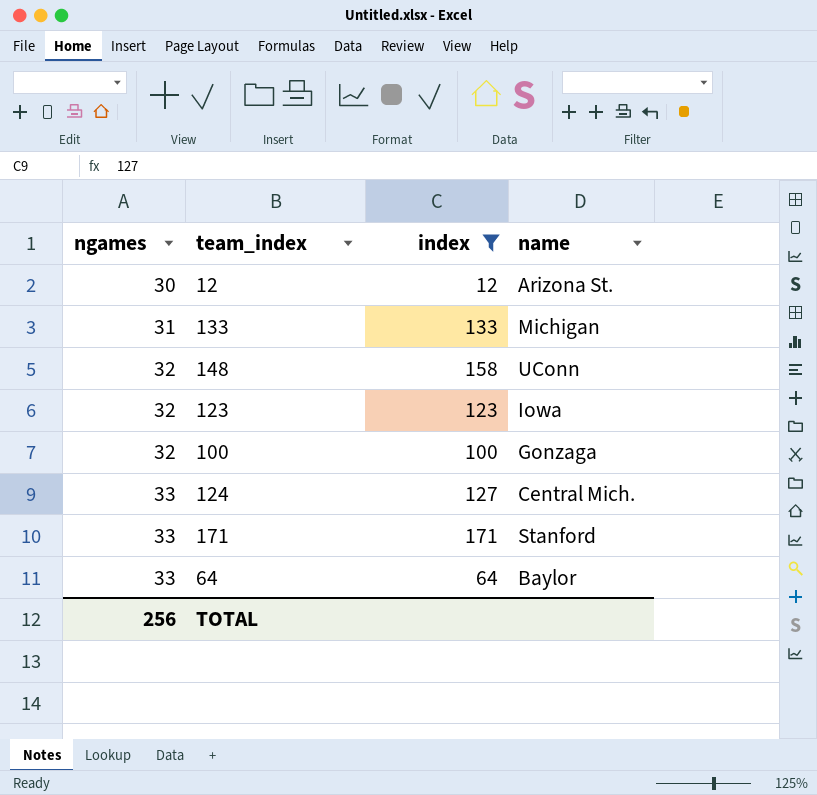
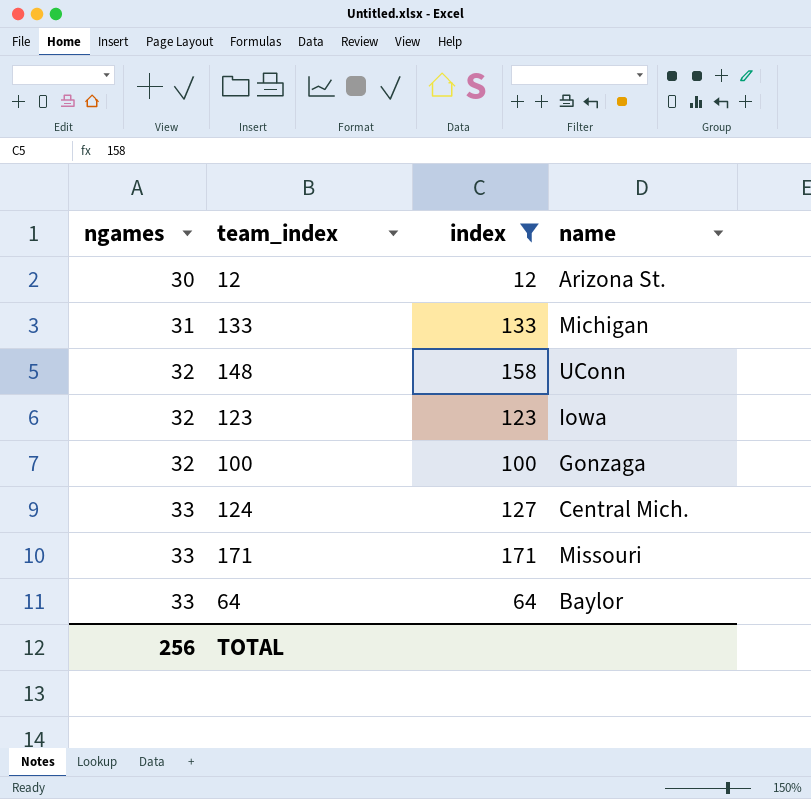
171 | name: Stanford -> Missouri

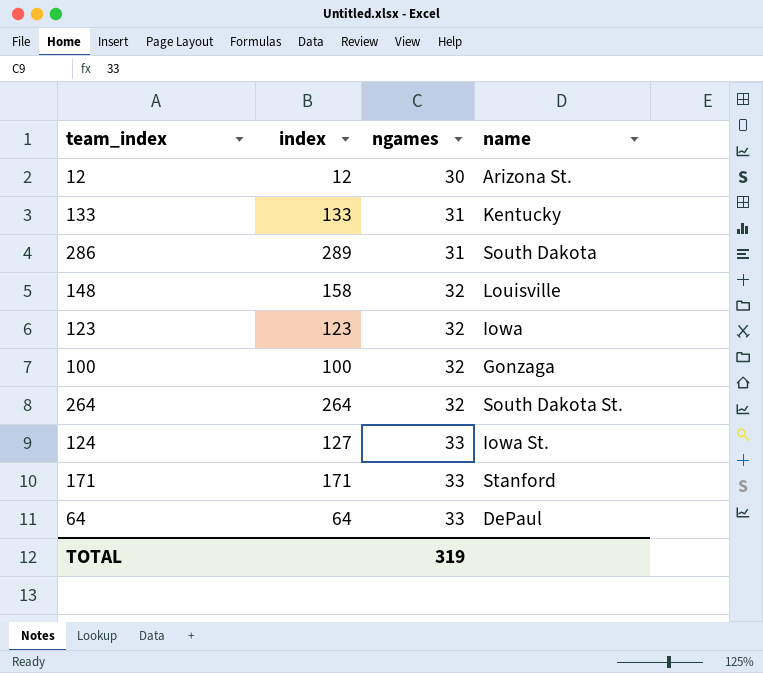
filter: index <= 171 -> none
column ngames | position: 1 -> 3
133 | name: Michigan -> Kentucky
148 | name: UConn -> Louisville
124 | name: Central Mich. -> Iowa St.
171 | name: Missouri -> Stanford
64 | name: Baylor -> DePaul
TOTAL | ngames: 256 -> 319

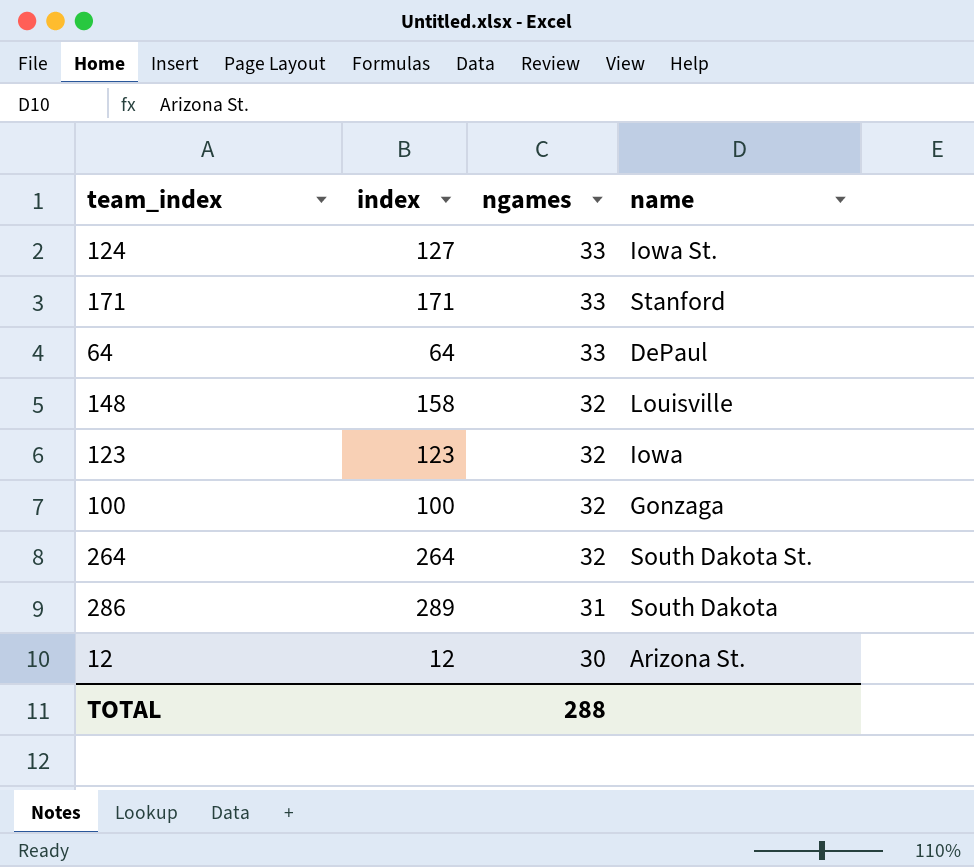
row order: ngames ascending -> ngames descending
row 133: 133 | 31 | Kentucky -> none
TOTAL | ngames: 319 -> 288

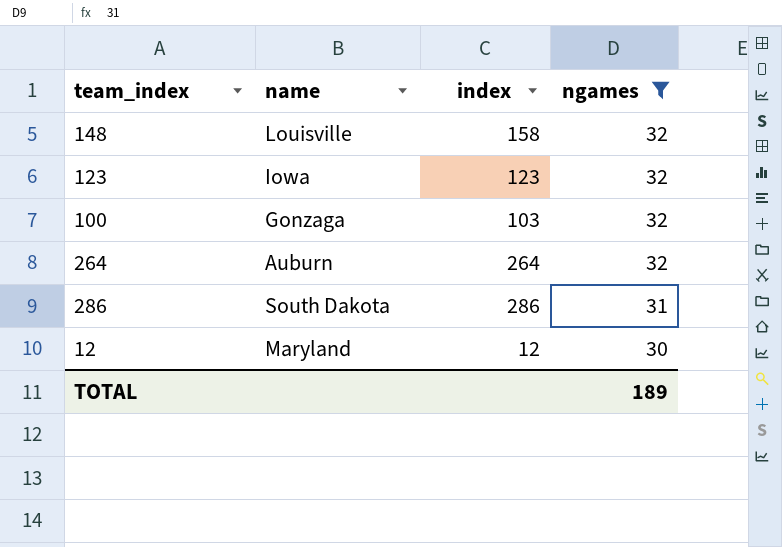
filter: none -> ngames != 33
column name | position: 4 -> 2
100 | index: 100 -> 103
264 | name: South Dakota St. -> Auburn
286 | index: 289 -> 286
12 | name: Arizona St. -> Maryland
TOTAL | ngames: 288 -> 189

